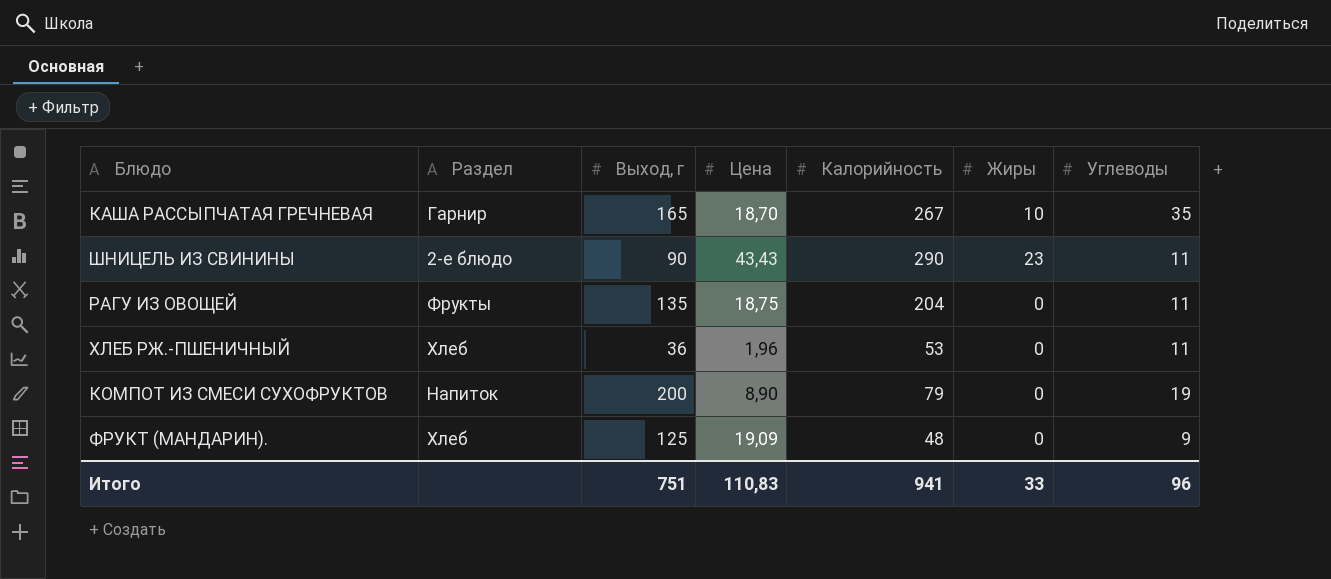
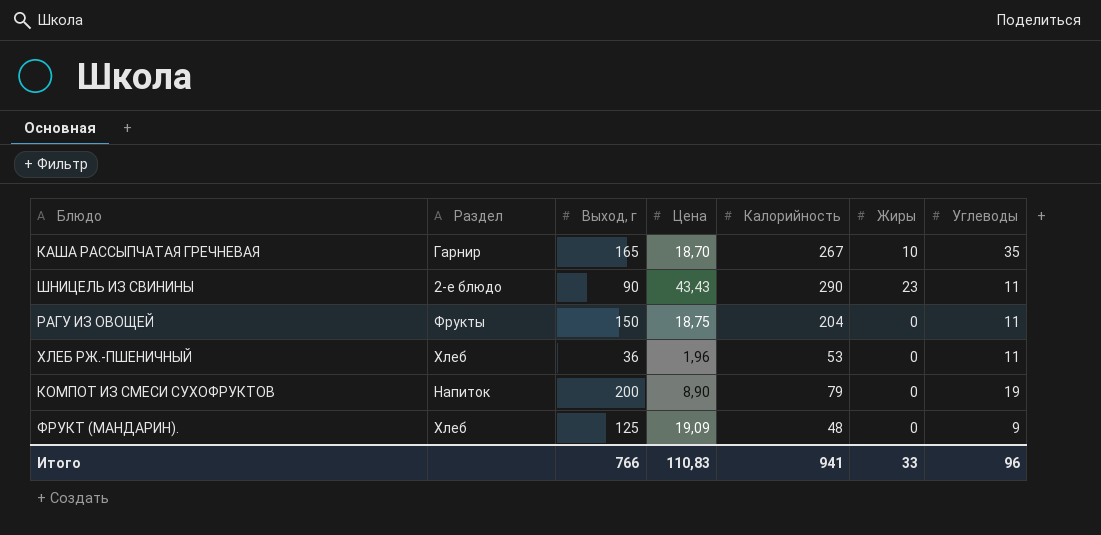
РАГУ ИЗ ОВОЩЕЙ | Выход, г: 135 -> 150
Итого | Выход, г: 751 -> 766

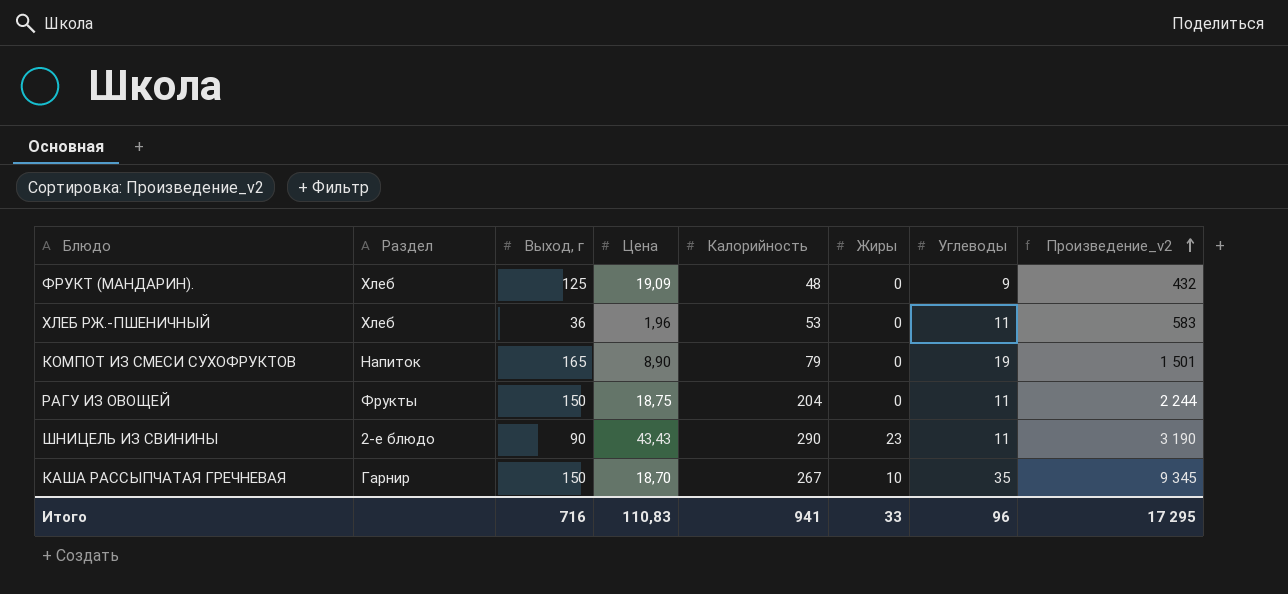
row order: none -> Произведение_v2 ascending
column Произведение_v2 | formula: none -> [Калорийность] * [Углеводы]
КОМПОТ ИЗ СМЕСИ СУХОФРУКТОВ | Выход, г: 200 -> 165
КАША РАССЫПЧАТАЯ ГРЕЧНЕВАЯ | Выход, г: 165 -> 150
Итого | Выход, г: 766 -> 716

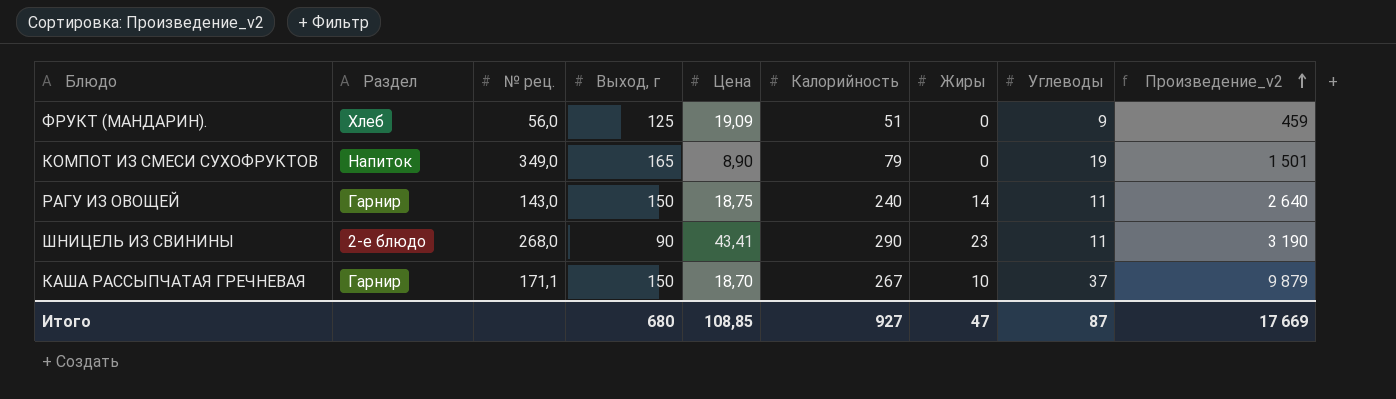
column № рец. | position: none -> 3
row ХЛЕБ РЖ.-ПШЕНИЧНЫЙ: Хлеб | 36 | 1,96 | 53 | 0 | 11 | 583 -> none
ФРУКТ (МАНДАРИН). | Калорийность: 48 -> 51
ФРУКТ (МАНДАРИН). | Произведение_v2: 432 -> 459
РАГУ ИЗ ОВОЩЕЙ | Раздел: Фрукты -> Гарнир
РАГУ ИЗ ОВОЩЕЙ | Калорийность: 204 -> 240
РАГУ ИЗ ОВОЩЕЙ | Жиры: 0 -> 14
РАГУ ИЗ ОВОЩЕЙ | Произведение_v2: 2 244 -> 2 640
ШНИЦЕЛЬ ИЗ СВИНИНЫ | Цена: 43,43 -> 43,41
КАША РАССЫПЧАТАЯ ГРЕЧНЕВАЯ | Углеводы: 35 -> 37
КАША РАССЫПЧАТАЯ ГРЕЧНЕВАЯ | Произведение_v2: 9 345 -> 9 879
Итого | Выход, г: 716 -> 680
Итого | Цена: 110,83 -> 108,85
Итого | Калорийность: 941 -> 927
Итого | Жиры: 33 -> 47
Итого | Углеводы: 96 -> 87
Итого | Произведение_v2: 17 295 -> 17 669

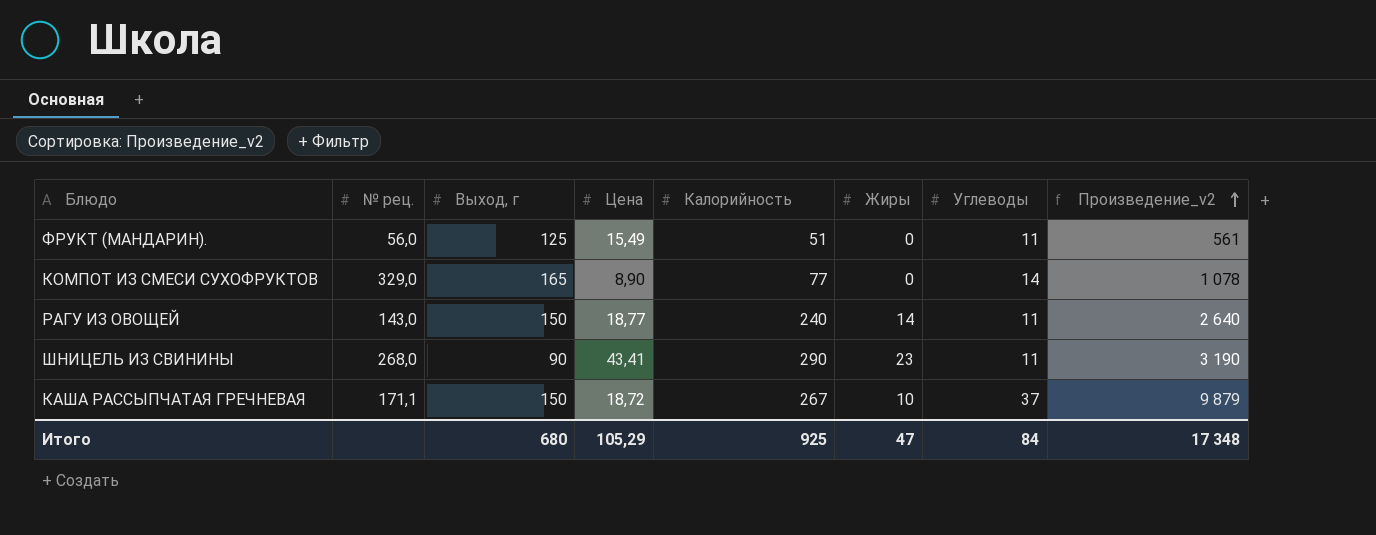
column Раздел | position: 2 -> none
ФРУКТ (МАНДАРИН). | Цена: 19,09 -> 15,49
ФРУКТ (МАНДАРИН). | Углеводы: 9 -> 11
ФРУКТ (МАНДАРИН). | Произведение_v2: 459 -> 561
КОМПОТ ИЗ СМЕСИ СУХОФРУКТОВ | № рец.: 349,0 -> 329,0
КОМПОТ ИЗ СМЕСИ СУХОФРУКТОВ | Калорийность: 79 -> 77
КОМПОТ ИЗ СМЕСИ СУХОФРУКТОВ | Углеводы: 19 -> 14
КОМПОТ ИЗ СМЕСИ СУХОФРУКТОВ | Произведение_v2: 1 501 -> 1 078
РАГУ ИЗ ОВОЩЕЙ | Цена: 18,75 -> 18,77
КАША РАССЫПЧАТАЯ ГРЕЧНЕВАЯ | Цена: 18,70 -> 18,72
Итого | Цена: 108,85 -> 105,29
Итого | Калорийность: 927 -> 925
Итого | Углеводы: 87 -> 84
Итого | Произведение_v2: 17 669 -> 17 348

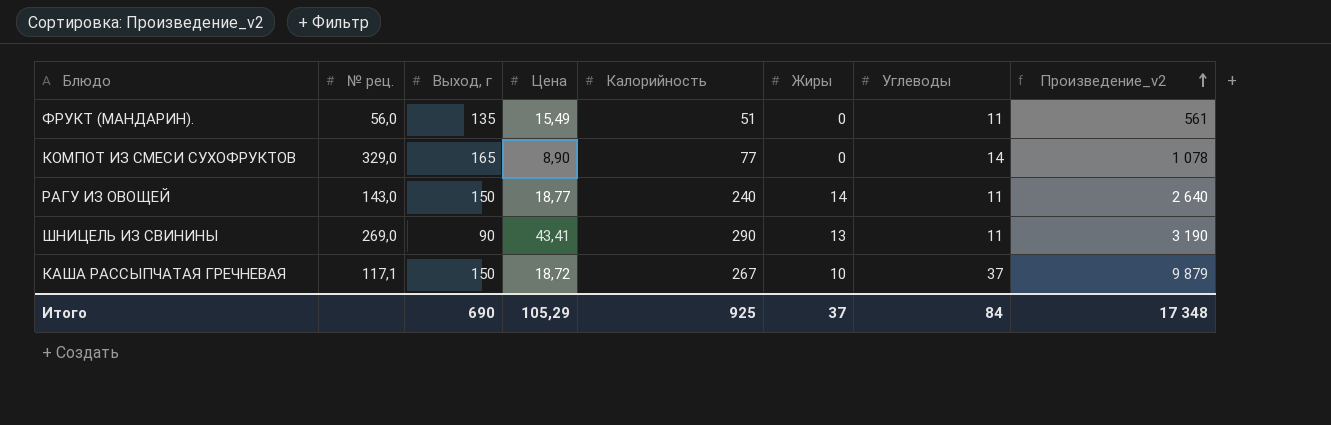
ФРУКТ (МАНДАРИН). | Выход, г: 125 -> 135
ШНИЦЕЛЬ ИЗ СВИНИНЫ | № рец.: 268,0 -> 269,0
ШНИЦЕЛЬ ИЗ СВИНИНЫ | Жиры: 23 -> 13
КАША РАССЫПЧАТАЯ ГРЕЧНЕВАЯ | № рец.: 171,1 -> 117,1
Итого | Выход, г: 680 -> 690
Итого | Жиры: 47 -> 37

